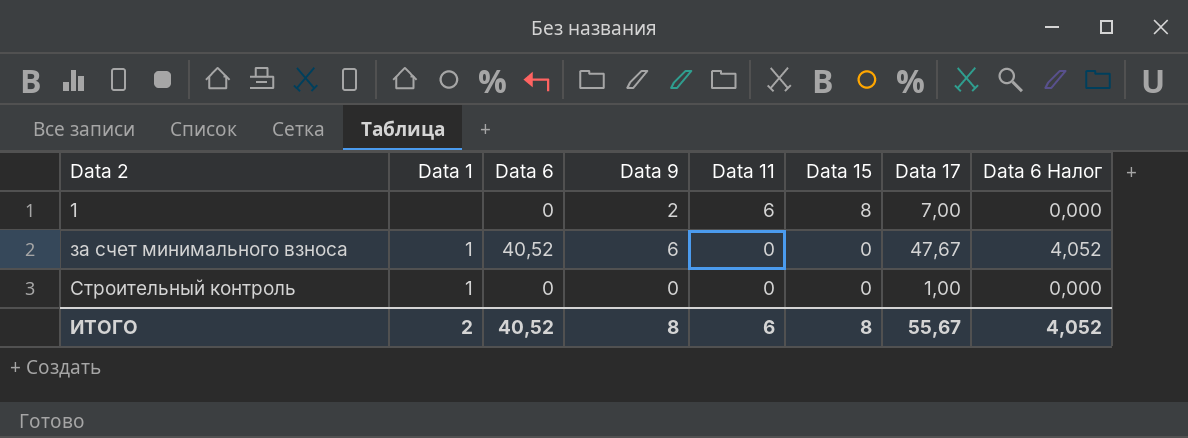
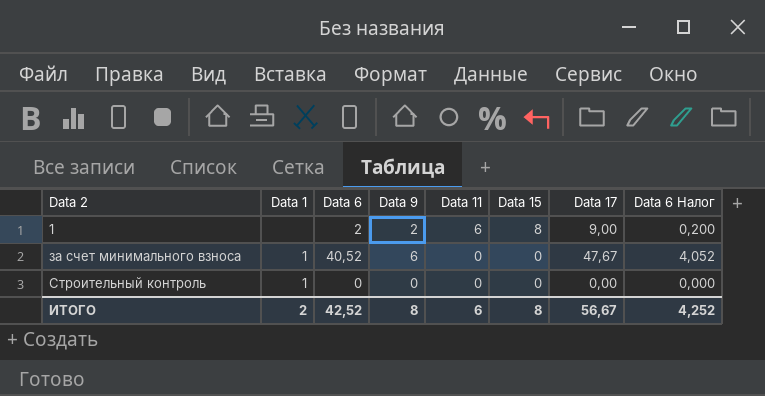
1 | Data 6: 0 -> 2
1 | Data 17: 7,00 -> 9,00
1 | Data 6 Налог: 0,000 -> 0,200
Строительный контроль | Data 17: 1,00 -> 0,00
ИТОГО | Data 6: 40,52 -> 42,52
ИТОГО | Data 17: 55,67 -> 56,67
ИТОГО | Data 6 Налог: 4,052 -> 4,252

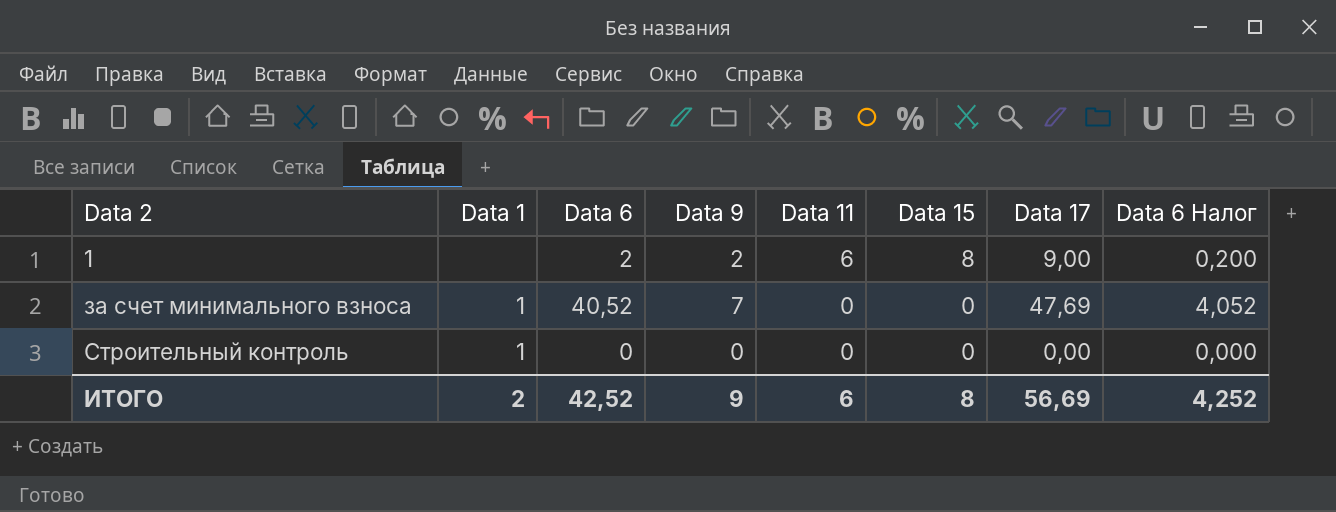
за счет минимального взноса | Data 9: 6 -> 7
за счет минимального взноса | Data 17: 47,67 -> 47,69
ИТОГО | Data 9: 8 -> 9
ИТОГО | Data 17: 56,67 -> 56,69

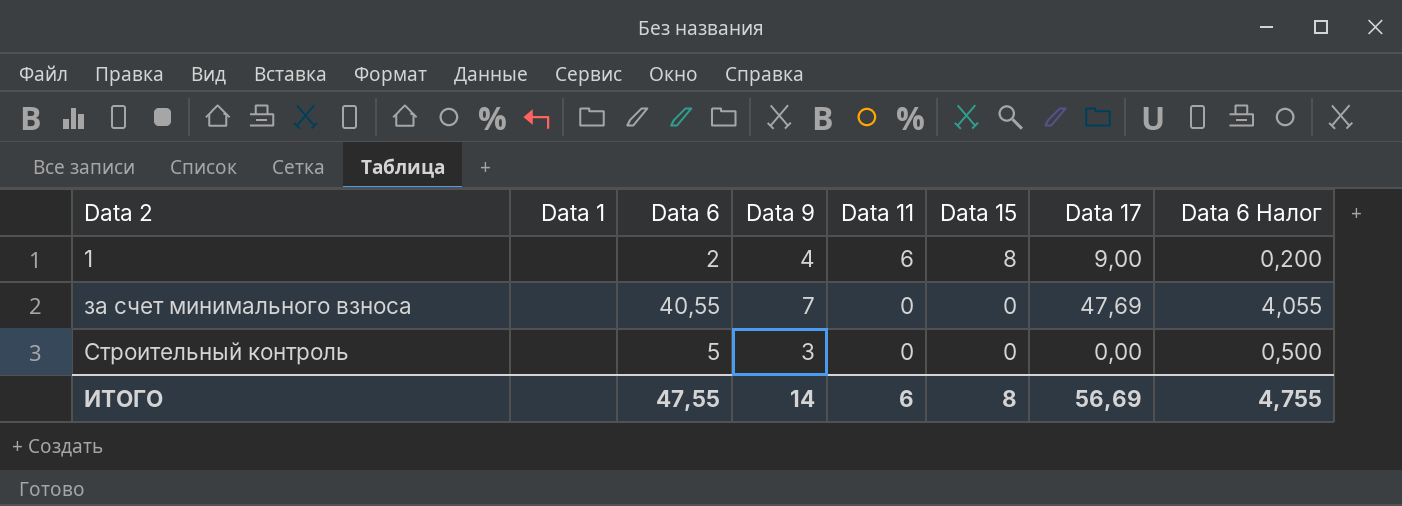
1 | Data 9: 2 -> 4
за счет минимального взноса | Data 1: 1 -> none
за счет минимального взноса | Data 6: 40,52 -> 40,55
за счет минимального взноса | Data 6 Налог: 4,052 -> 4,055
Строительный контроль | Data 1: 1 -> none
Строительный контроль | Data 6: 0 -> 5
Строительный контроль | Data 9: 0 -> 3
Строительный контроль | Data 6 Налог: 0,000 -> 0,500
ИТОГО | Data 1: 2 -> none
ИТОГО | Data 6: 42,52 -> 47,55
ИТОГО | Data 9: 9 -> 14
ИТОГО | Data 6 Налог: 4,252 -> 4,755

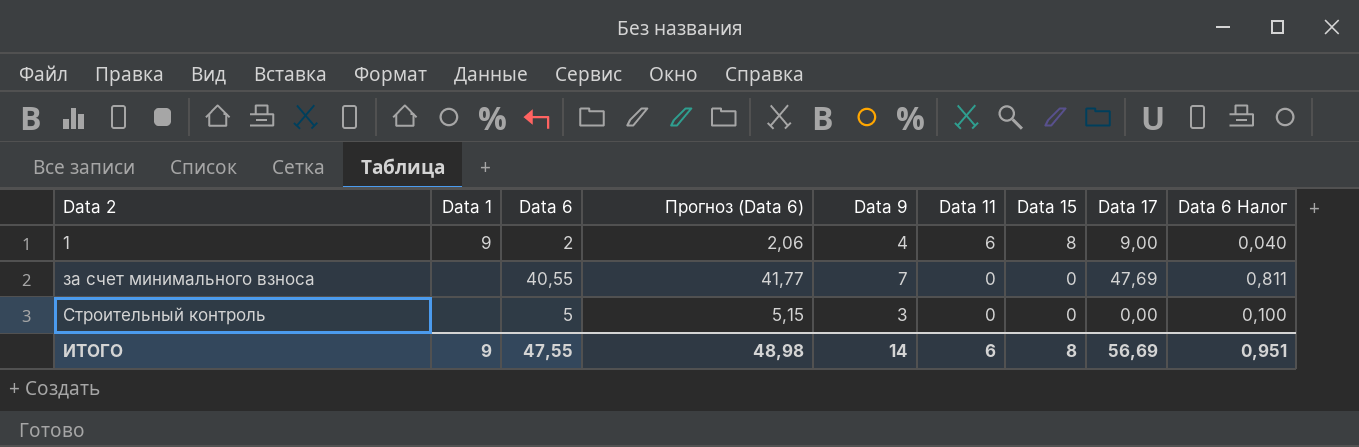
column Прогноз (Data 6) | formula: none -> [Data 6] * 1,03
column Data 6 Налог | formula: [Data 6] * 0,1 -> [Data 6] * 0,02
1 | Data 1: none -> 9
ИТОГО | Data 1: none -> 9
ИТОГО | Data 6 Налог: 4,755 -> 0,951

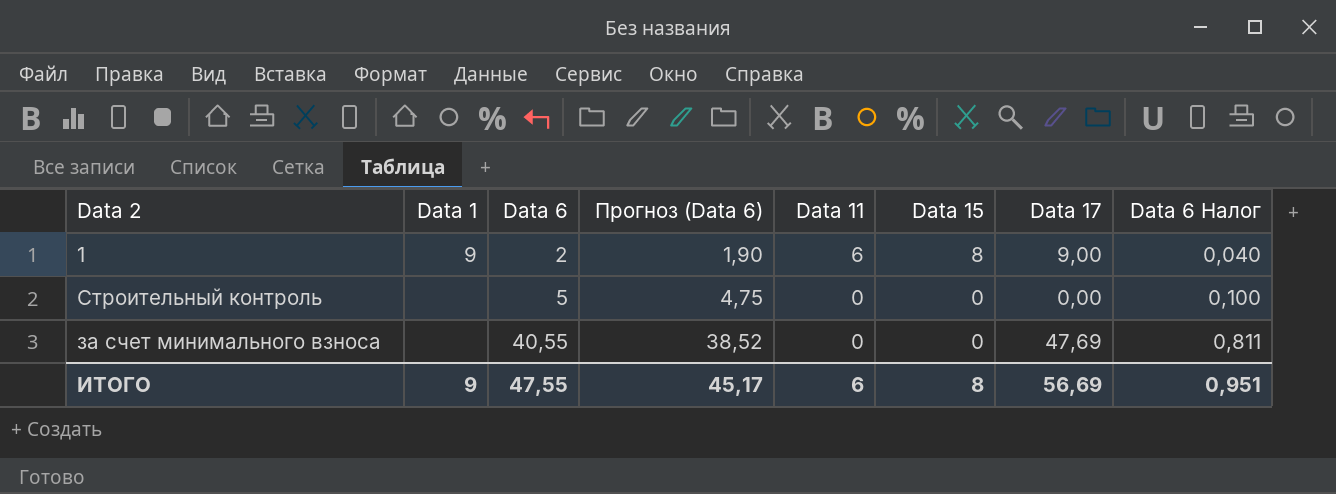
row order: Data 2 ascending -> Data 6 ascending
column Data 9 | position: 5 -> none
column Прогноз (Data 6) | formula: [Data 6] * 1,03 -> [Data 6] * 0,95
ИТОГО | Прогноз (Data 6): 48,98 -> 45,17

